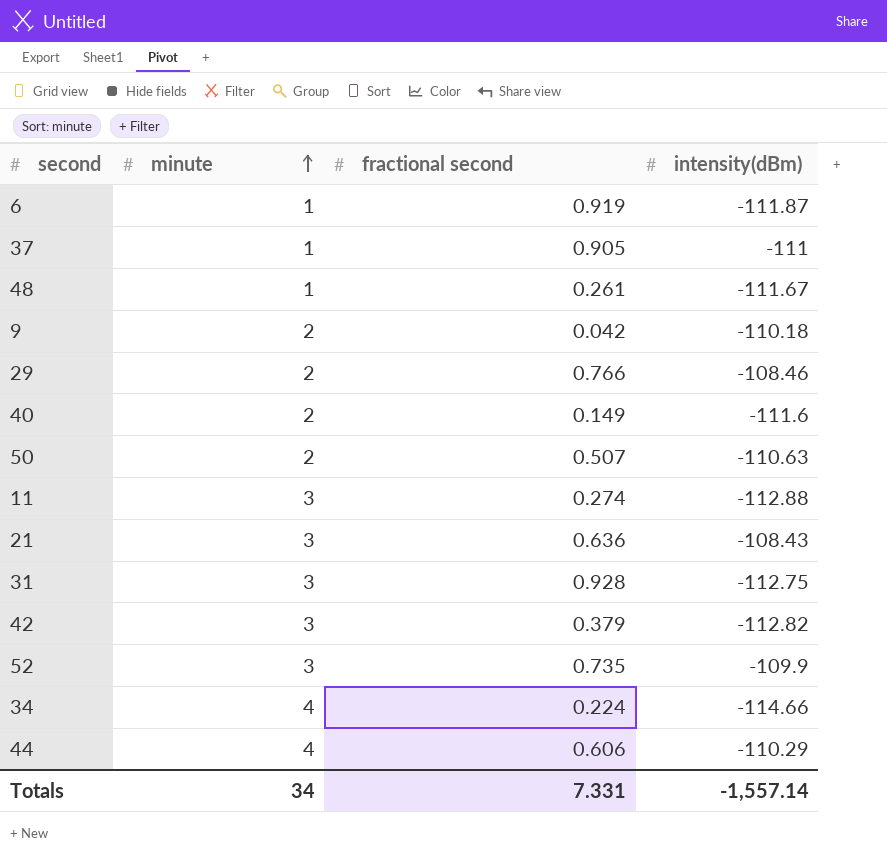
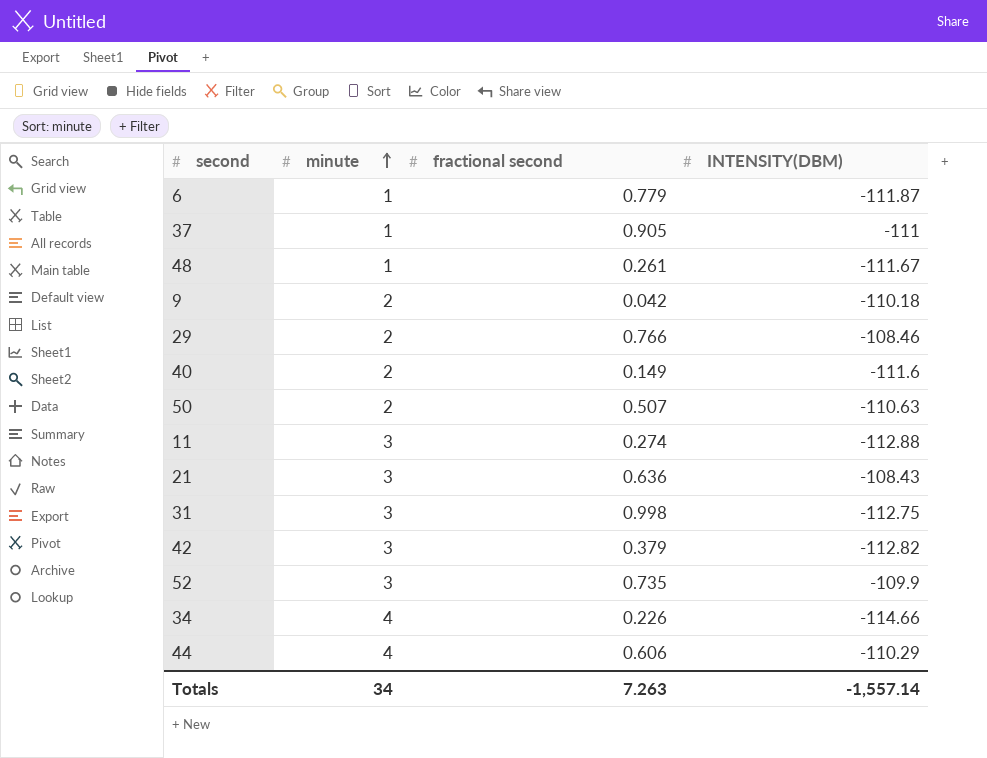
column name: intensity(dBm) -> INTENSITY(DBM)
6 | fractional second: 0.919 -> 0.779
31 | fractional second: 0.928 -> 0.998
34 | fractional second: 0.224 -> 0.226
Totals | fractional second: 7.331 -> 7.263

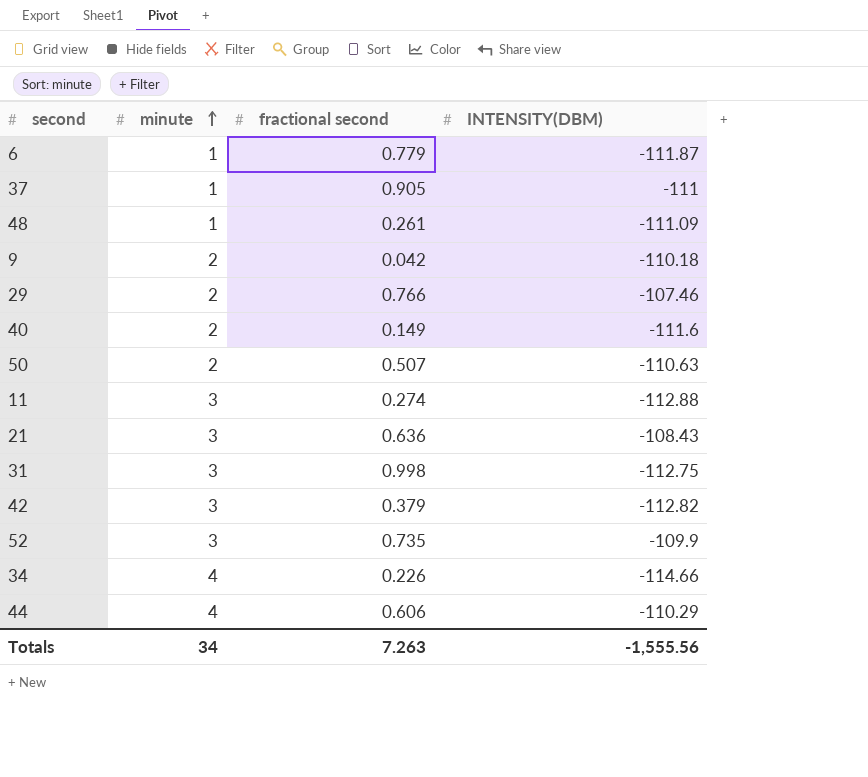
48 | INTENSITY(DBM): -111.67 -> -111.09
29 | INTENSITY(DBM): -108.46 -> -107.46
Totals | INTENSITY(DBM): -1,557.14 -> -1,555.56

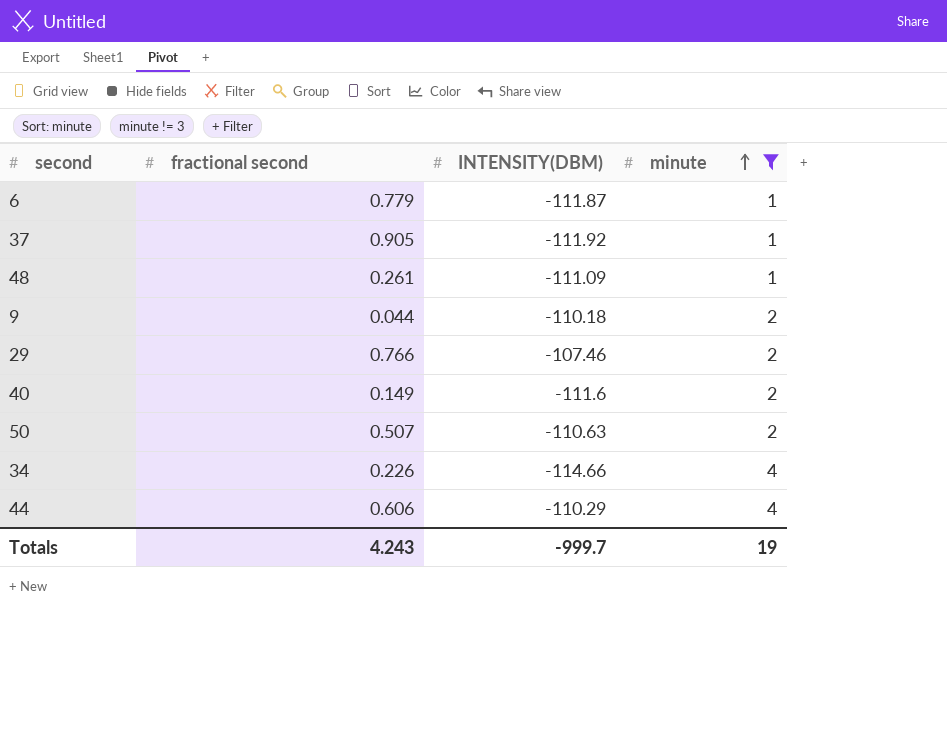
filter: none -> minute != 3
column minute | position: 2 -> 4
37 | INTENSITY(DBM): -111 -> -111.92
9 | fractional second: 0.042 -> 0.044
Totals | fractional second: 7.263 -> 4.243
Totals | INTENSITY(DBM): -1,555.56 -> -999.7
Totals | minute: 34 -> 19

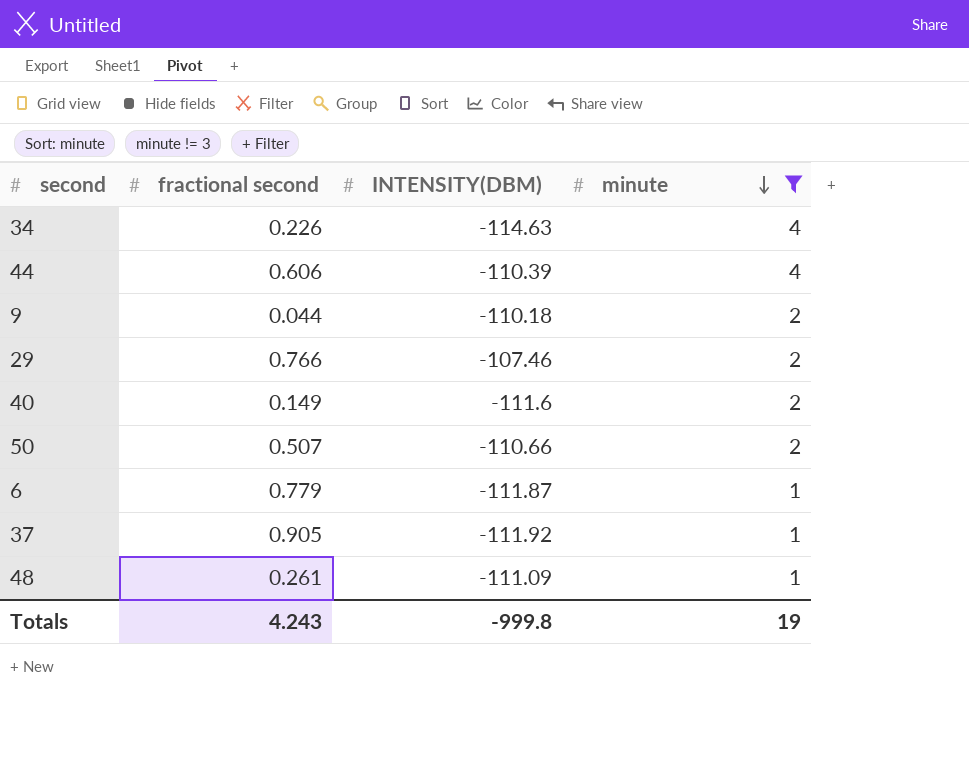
row order: minute ascending -> minute descending
34 | INTENSITY(DBM): -114.66 -> -114.63
44 | INTENSITY(DBM): -110.29 -> -110.39
50 | INTENSITY(DBM): -110.63 -> -110.66
Totals | INTENSITY(DBM): -999.7 -> -999.8

